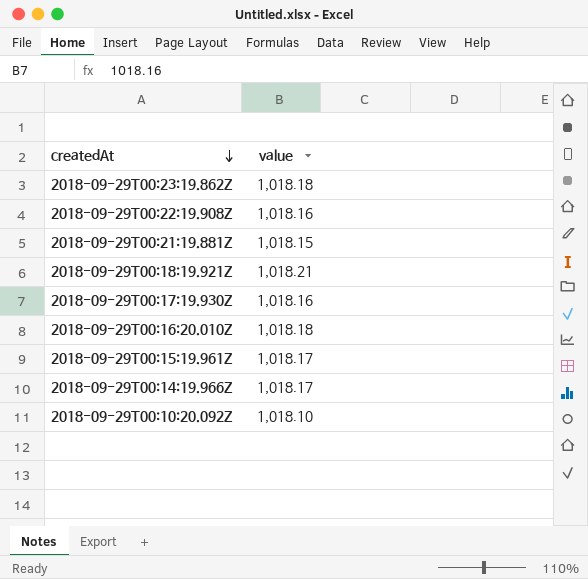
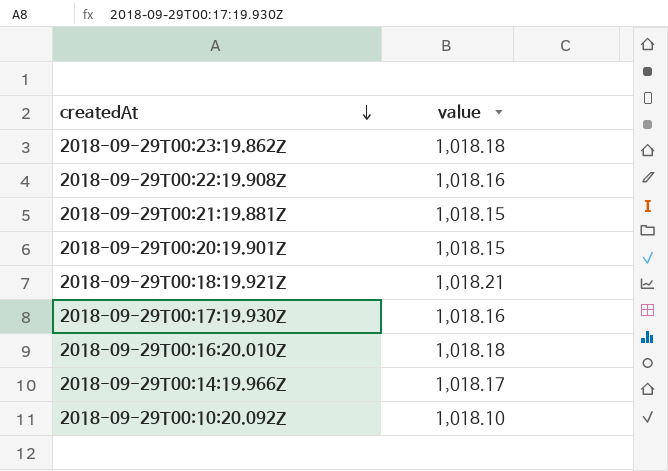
row 2018-09-29T00:15:19.961Z: 1,018.17 -> none
row 2018-09-29T00:20:19.901Z: none -> 1,018.15

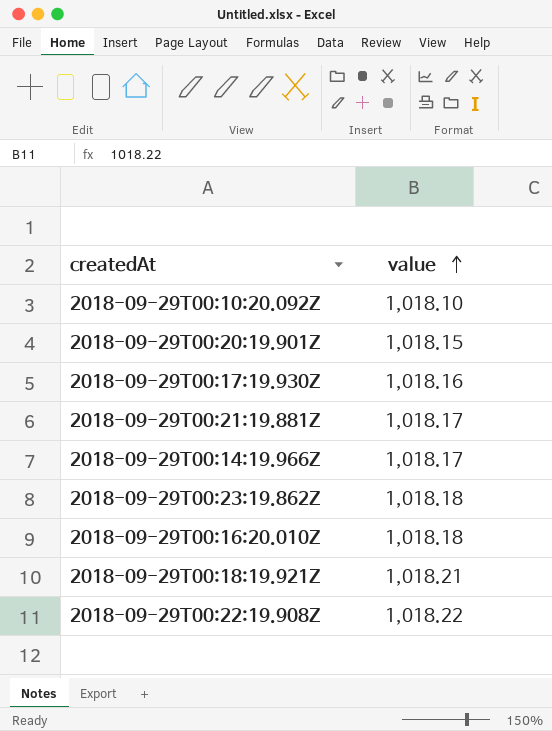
row order: createdAt descending -> value ascending
2018-09-29T00:21:19.881Z | value: 1,018.15 -> 1,018.17
2018-09-29T00:22:19.908Z | value: 1,018.16 -> 1,018.22

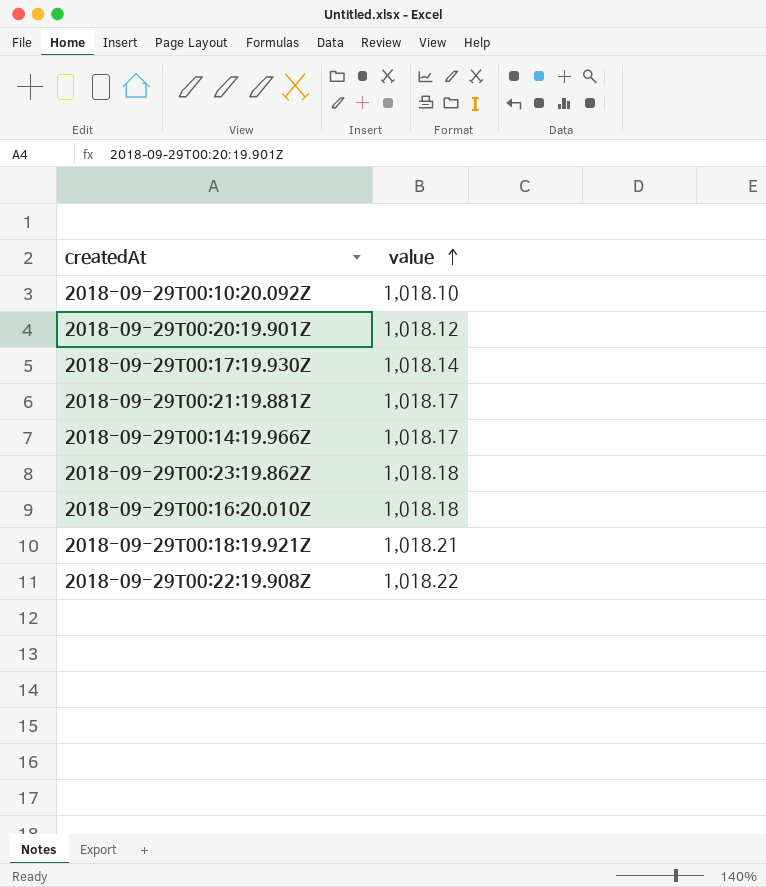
2018-09-29T00:20:19.901Z | value: 1,018.15 -> 1,018.12
2018-09-29T00:17:19.930Z | value: 1,018.16 -> 1,018.14

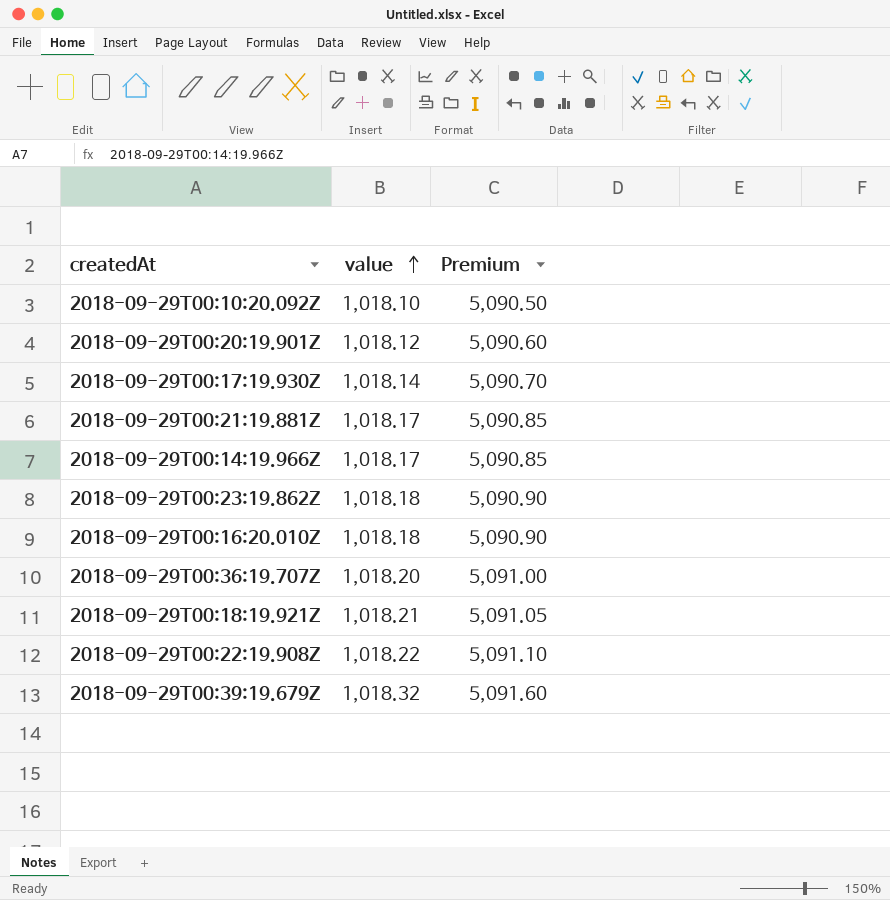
column Premium | formula: none -> [value] * 5
row 2018-09-29T00:36:19.707Z: none -> 1,018.20 | 5,091.00
row 2018-09-29T00:39:19.679Z: none -> 1,018.32 | 5,091.60

